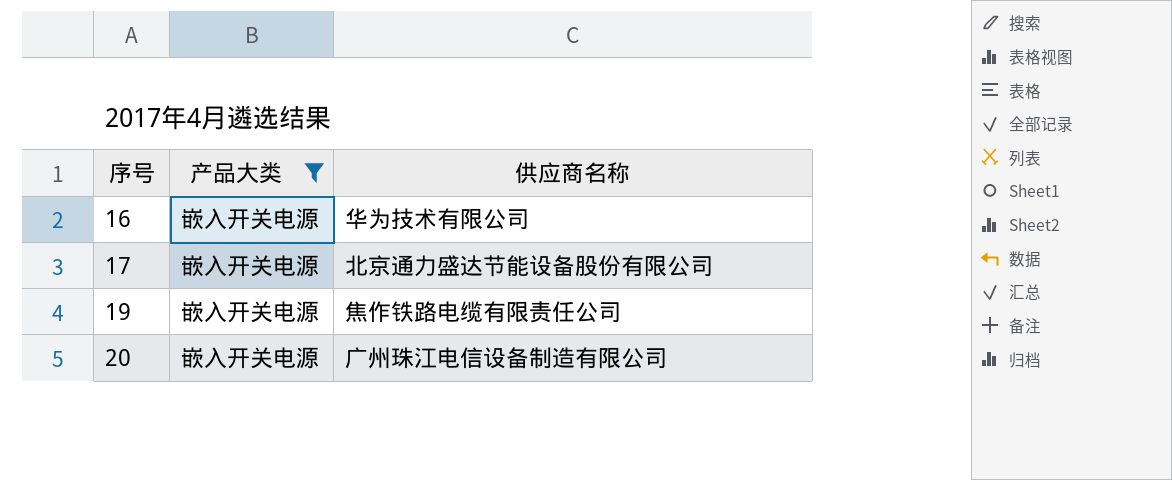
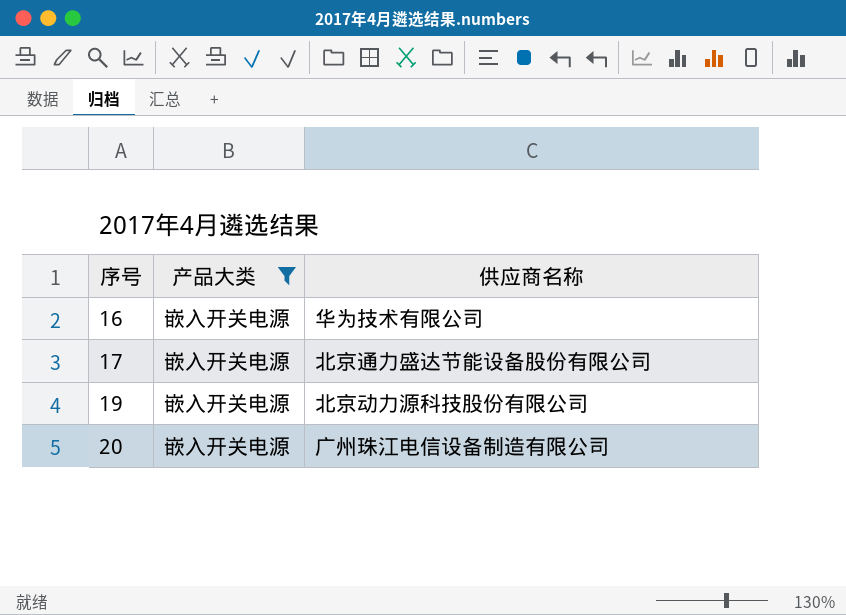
19 | 供应商名称: 焦作铁路电缆有限责任公司 -> 北京动力源科技股份有限公司

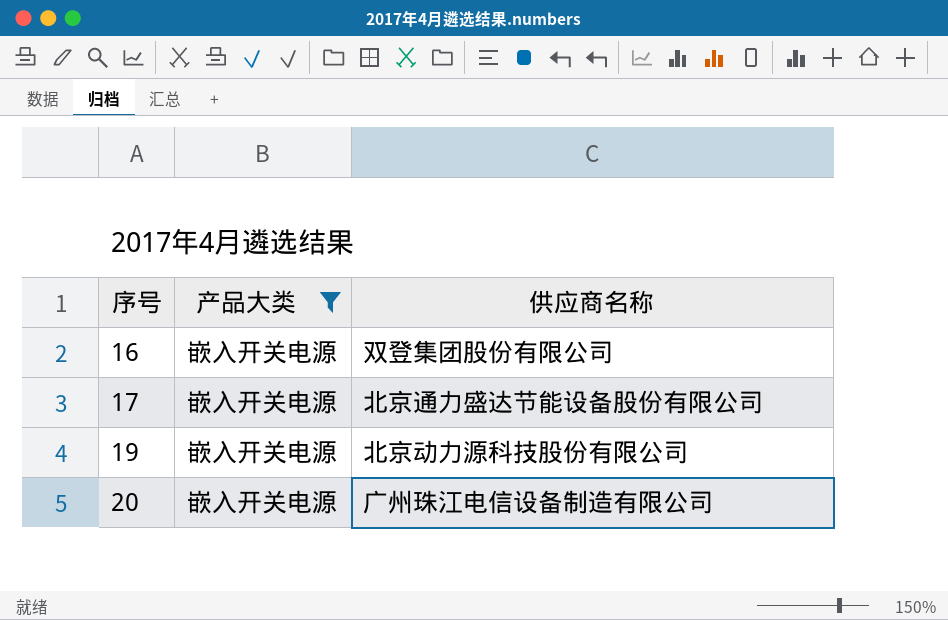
16 | 供应商名称: 华为技术有限公司 -> 双登集团股份有限公司

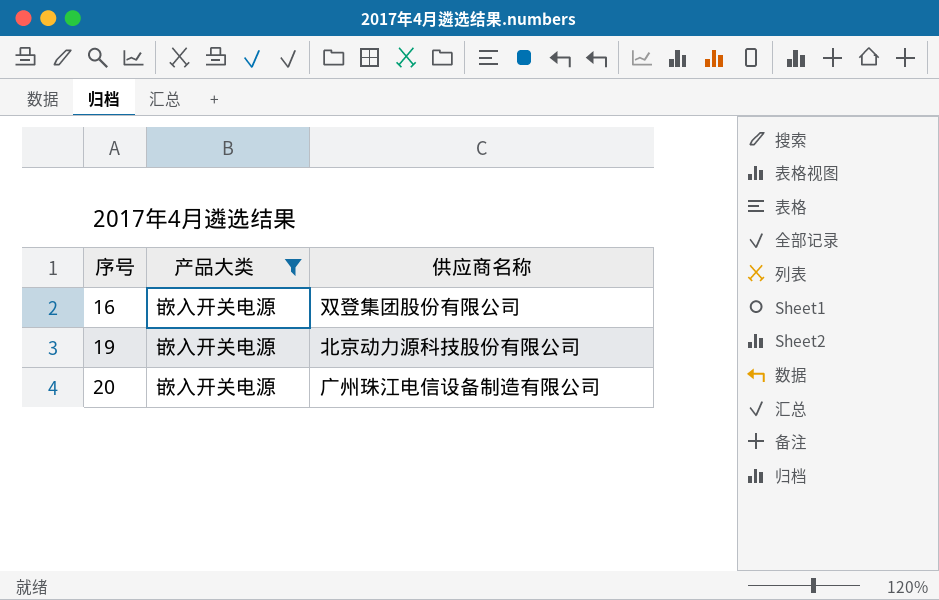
row 17: 嵌入开关电源 | 北京通力盛达节能设备股份有限公司 -> none

